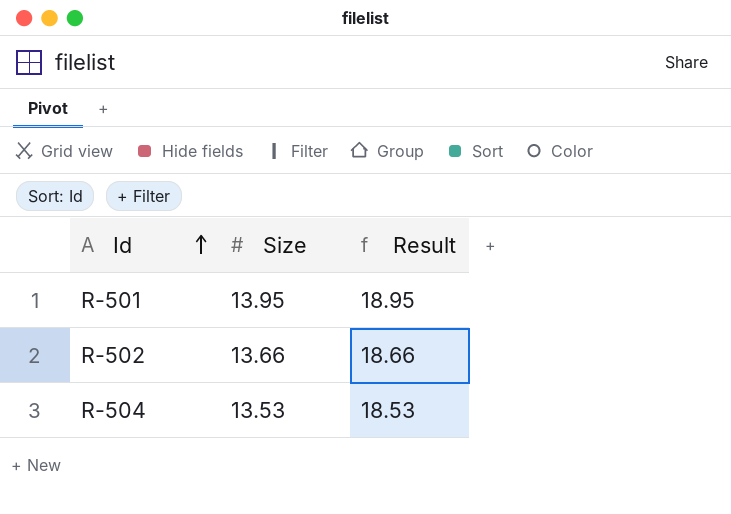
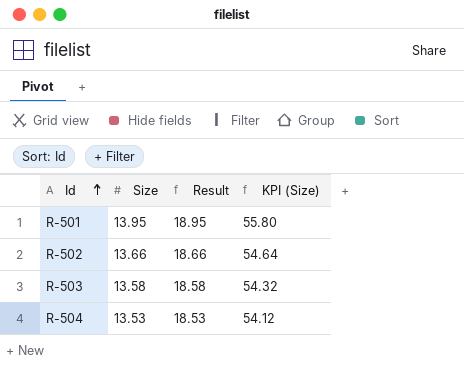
column KPI (Size) | formula: none -> [Size] * 4
row R-503: none -> 13.58 | 18.58 | 54.32

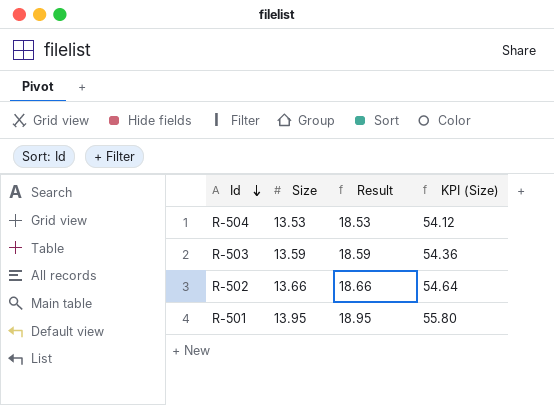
row order: Id ascending -> Id descending
R-503 | Size: 13.58 -> 13.59
R-503 | Result: 18.58 -> 18.59
R-503 | KPI (Size): 54.32 -> 54.36

